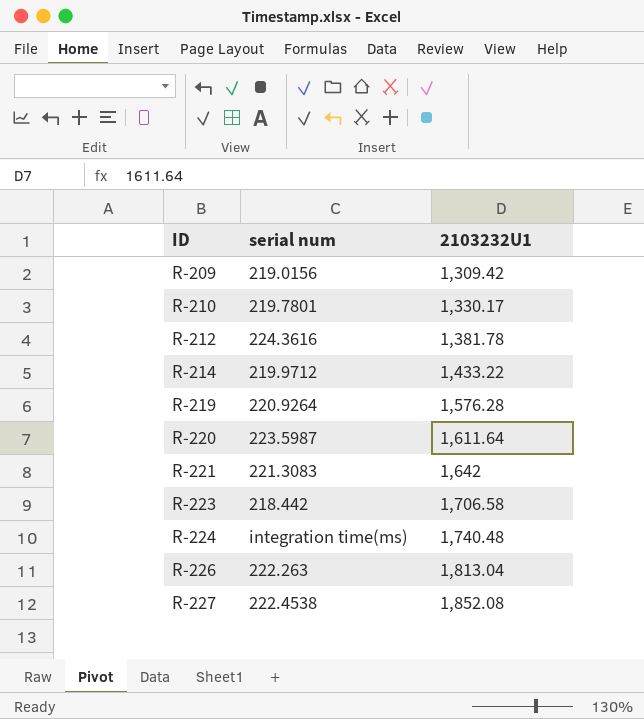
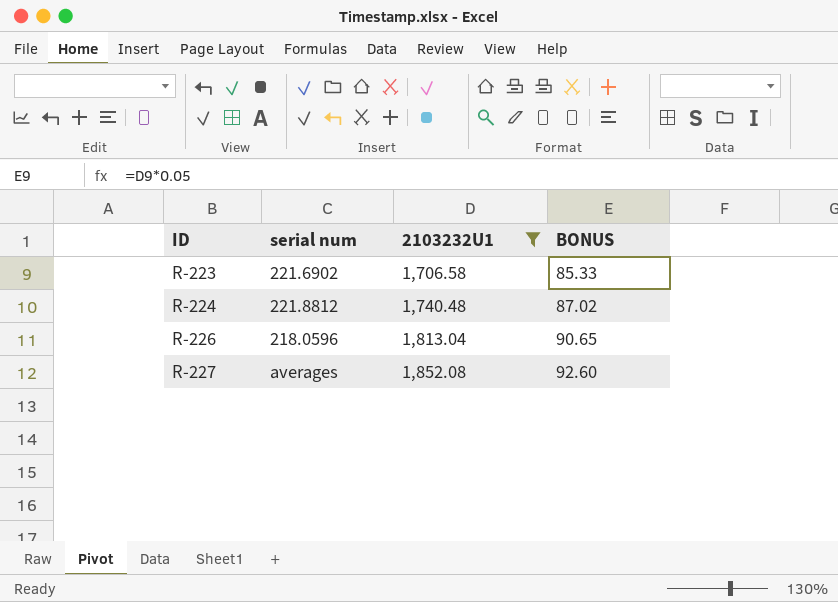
filter: none -> 2103232U1 >= 1,706.58
column BONUS | formula: none -> [2103232U1] * 0.05
R-223 | serial num: 218.442 -> 221.6902
R-224 | serial num: integration time(ms) -> 221.8812
R-226 | serial num: 222.263 -> 218.0596
R-227 | serial num: 222.4538 -> averages

